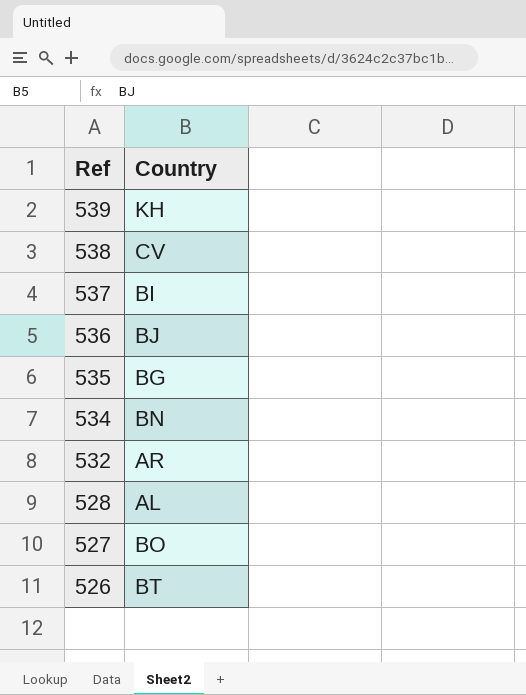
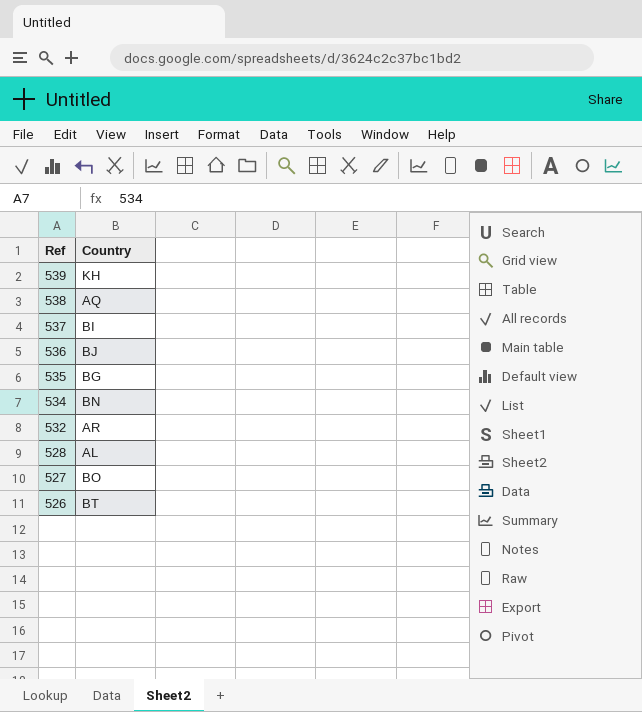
538 | Country: CV -> AQ

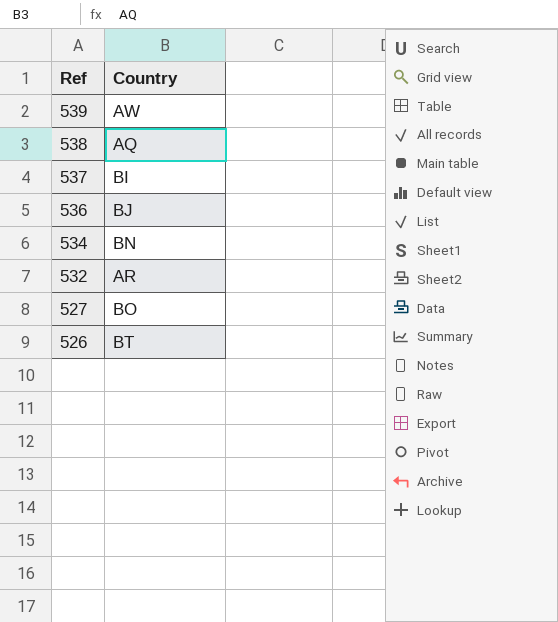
row 535: BG -> none
row 528: AL -> none
539 | Country: KH -> AW

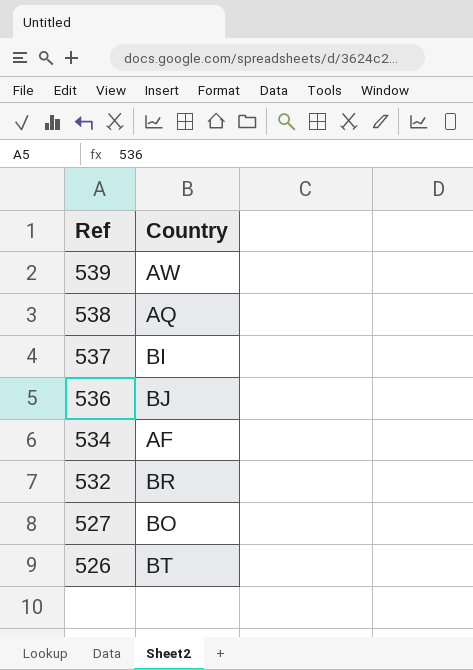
534 | Country: BN -> AF
532 | Country: AR -> BR

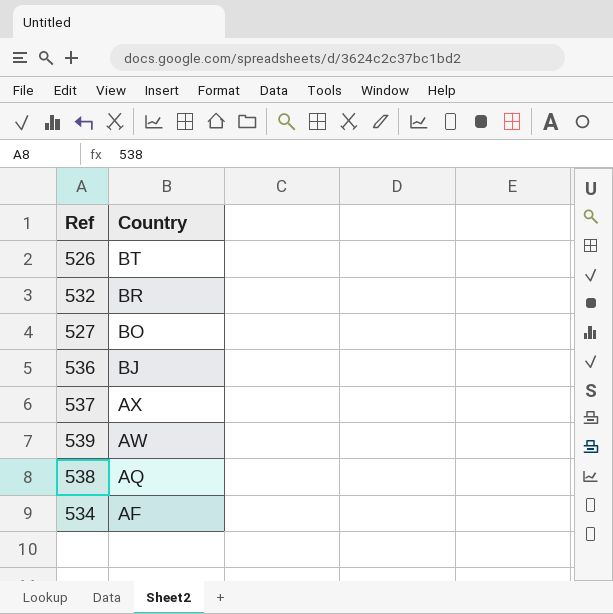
row order: Ref descending -> Country descending
537 | Country: BI -> AX

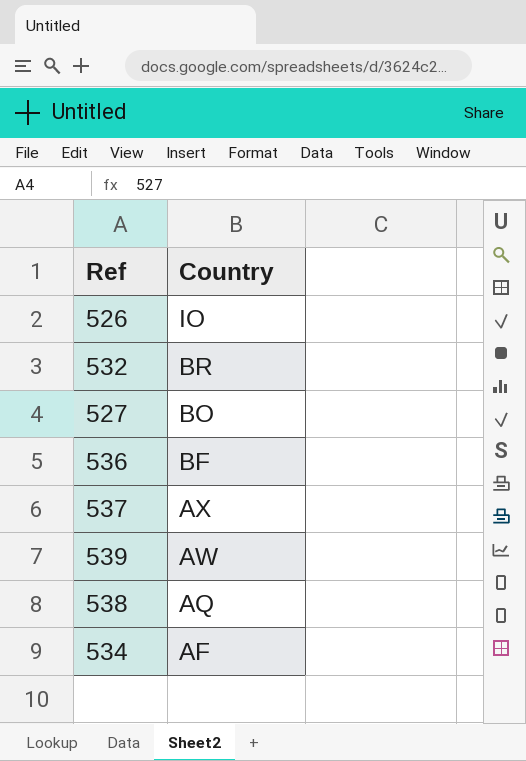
526 | Country: BT -> IO
536 | Country: BJ -> BF

